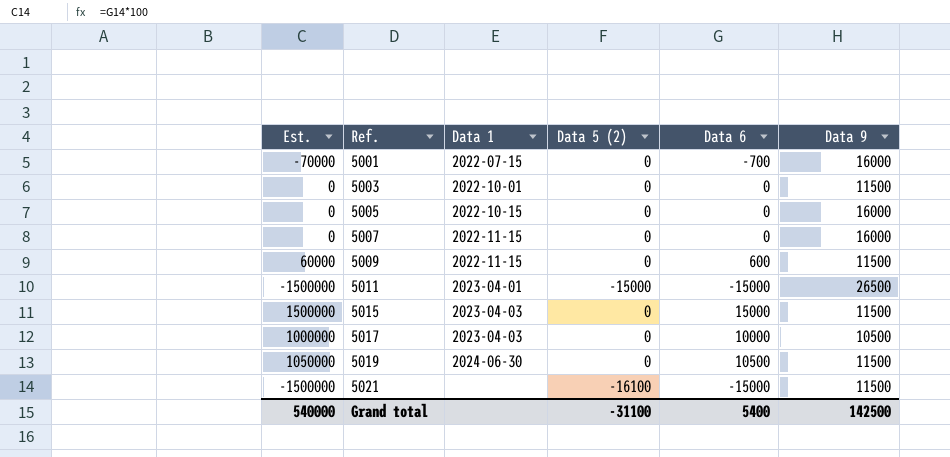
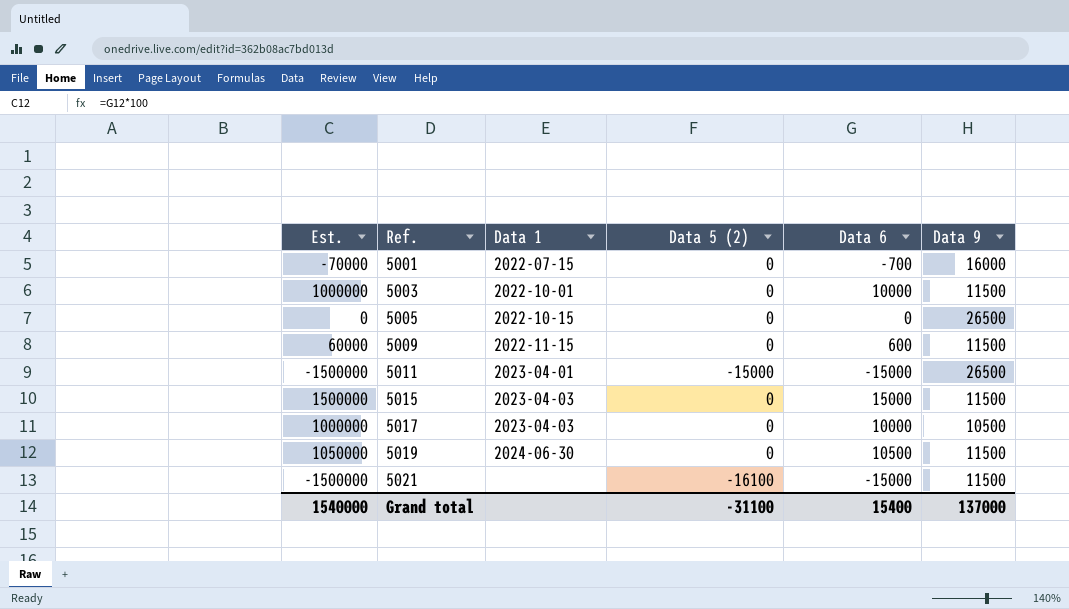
row 5007: 0 | 2022-11-15 | 0 | 0 | 16000 -> none
5003 | Est.: 0 -> 1000000
5003 | Data 6: 0 -> 10000
5005 | Data 9: 16000 -> 26500
Grand total | Est.: 540000 -> 1540000
Grand total | Data 6: 5400 -> 15400
Grand total | Data 9: 142500 -> 137000

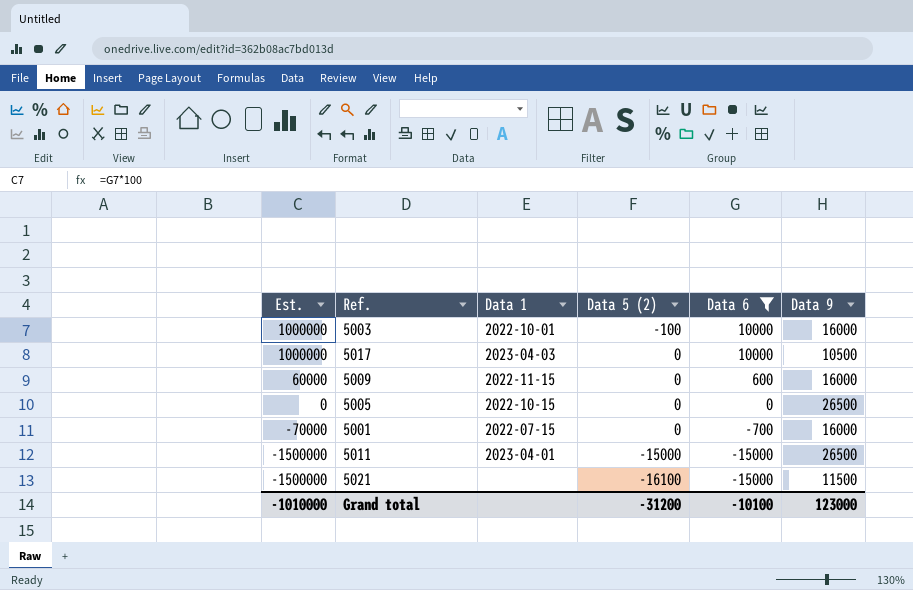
filter: none -> Data 6 <= 10000
row order: Ref. ascending -> Est. descending
5003 | Data 5 (2): 0 -> -100
5003 | Data 9: 11500 -> 16000
5009 | Data 9: 11500 -> 16000
Grand total | Est.: 1540000 -> -1010000
Grand total | Data 5 (2): -31100 -> -31200
Grand total | Data 6: 15400 -> -10100
Grand total | Data 9: 137000 -> 123000

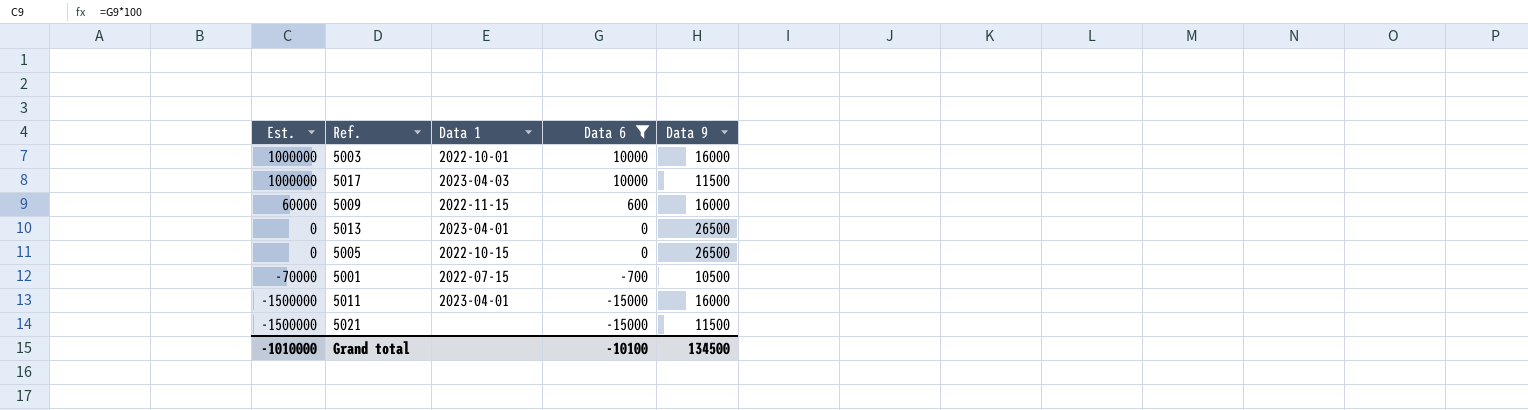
column Data 5 (2) | position: 4 -> none
5017 | Data 9: 10500 -> 11500
row 5013: none -> 0 | 2023-04-01 | 0 | 26500
5001 | Data 9: 16000 -> 10500
5011 | Data 9: 26500 -> 16000
Grand total | Data 9: 123000 -> 134500

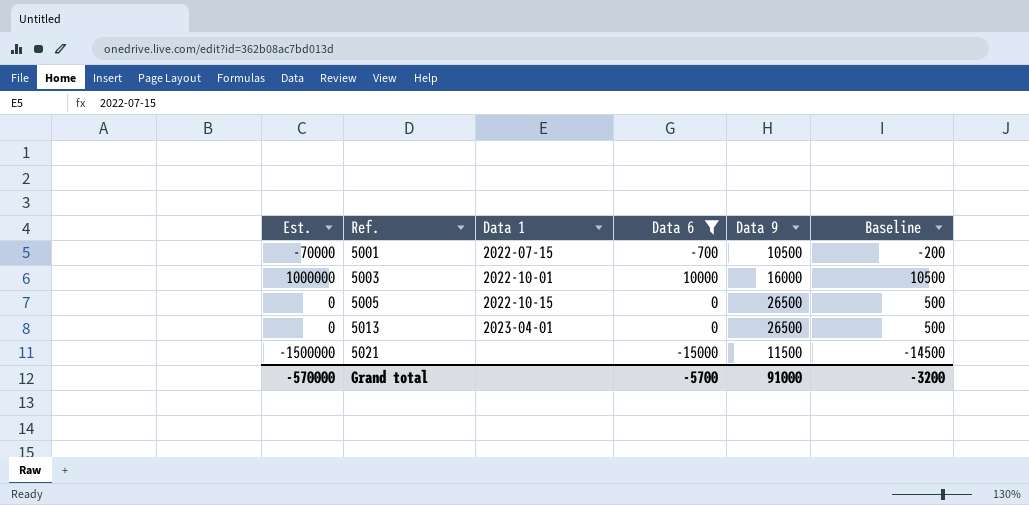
row order: Est. descending -> Ref. ascending
column Baseline | formula: none -> [Data 6] + 500
row 5017: 1000000 | 2023-04-03 | 10000 | 11500 -> none
row 5009: 60000 | 2022-11-15 | 600 | 16000 -> none
row 5011: -1500000 | 2023-04-01 | -15000 | 16000 -> none
Grand total | Est.: -1010000 -> -570000
Grand total | Data 6: -10100 -> -5700
Grand total | Data 9: 134500 -> 91000

